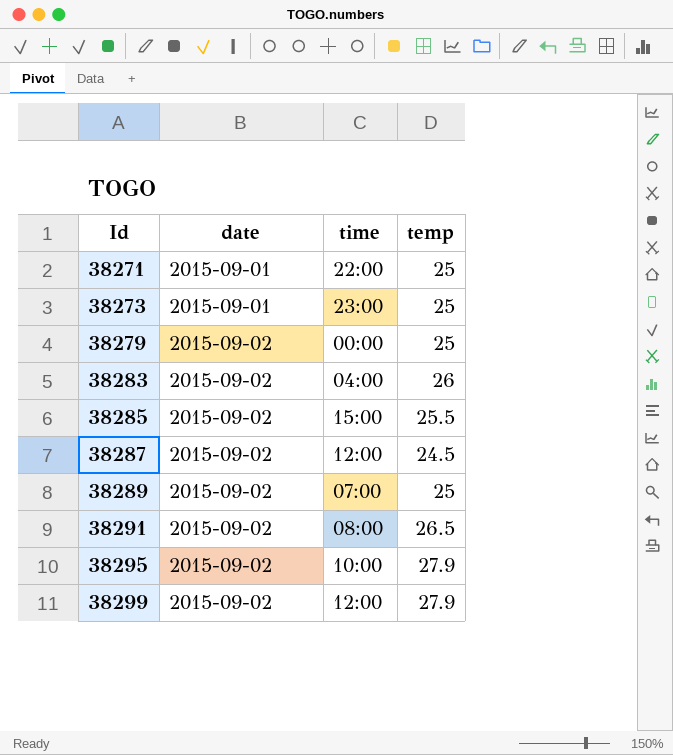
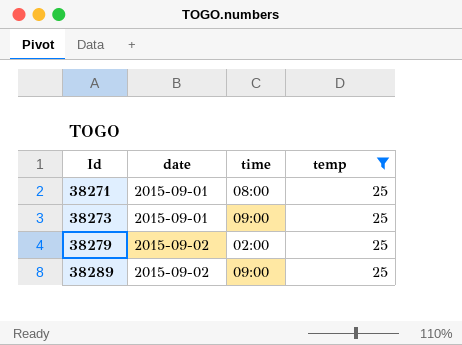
filter: none -> temp = 25
38271 | time: 22:00 -> 08:00
38273 | time: 23:00 -> 09:00
38279 | time: 00:00 -> 02:00
38289 | time: 07:00 -> 09:00

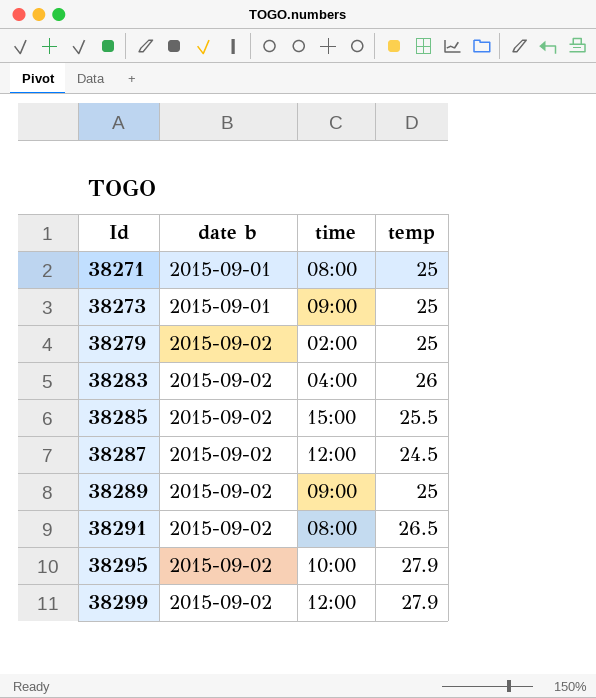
filter: temp = 25 -> none
column name: date -> date b

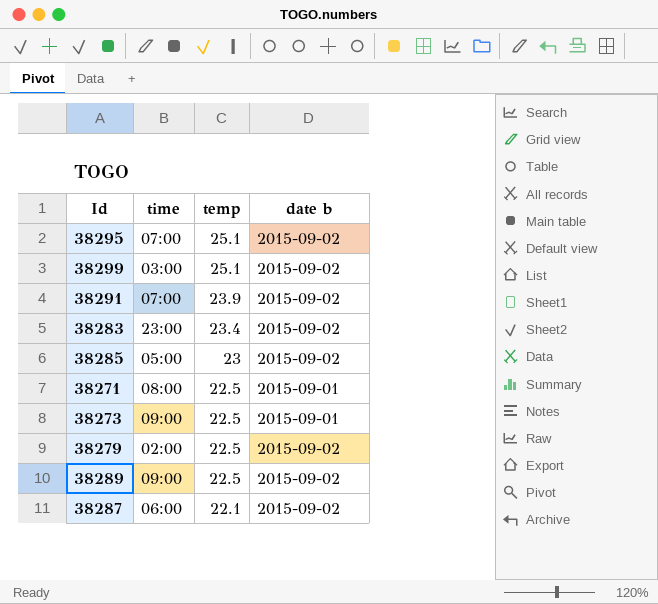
row order: Id ascending -> temp descending
column date b | position: 2 -> 4
38295 | time: 10:00 -> 07:00
38295 | temp: 27.9 -> 25.1
38299 | time: 12:00 -> 03:00
38299 | temp: 27.9 -> 25.1
38291 | time: 08:00 -> 07:00
38291 | temp: 26.5 -> 23.9
38283 | time: 04:00 -> 23:00
38283 | temp: 26 -> 23.4
38285 | time: 15:00 -> 05:00
38285 | temp: 25.5 -> 23
38271 | temp: 25 -> 22.5
38273 | temp: 25 -> 22.5
38279 | temp: 25 -> 22.5
38289 | temp: 25 -> 22.5
38287 | time: 12:00 -> 06:00
38287 | temp: 24.5 -> 22.1

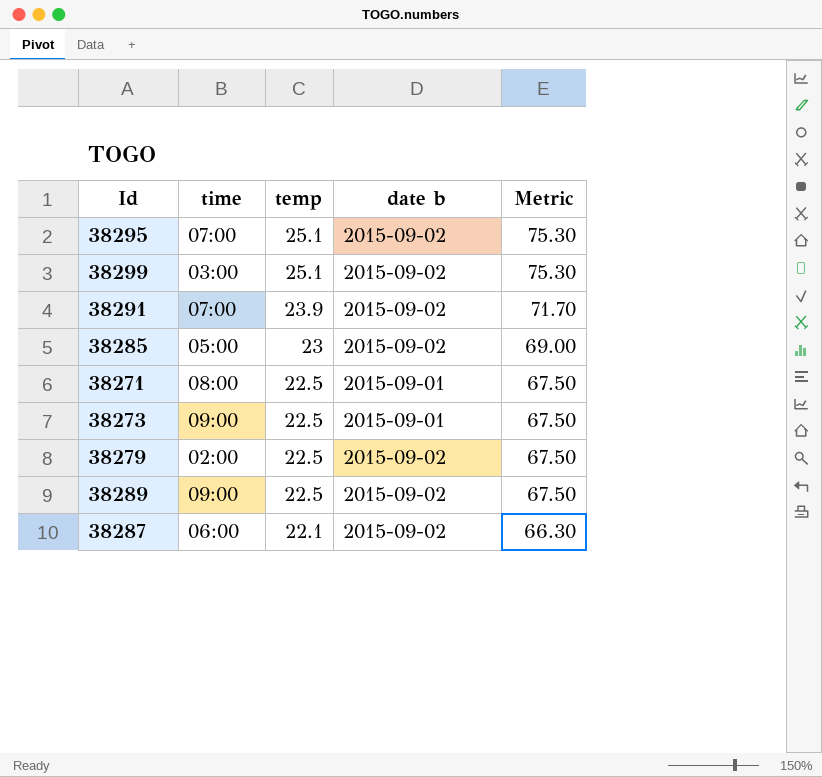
column Metric | formula: none -> [temp] * 3
row 38283: 23:00 | 23.4 | 2015-09-02 -> none

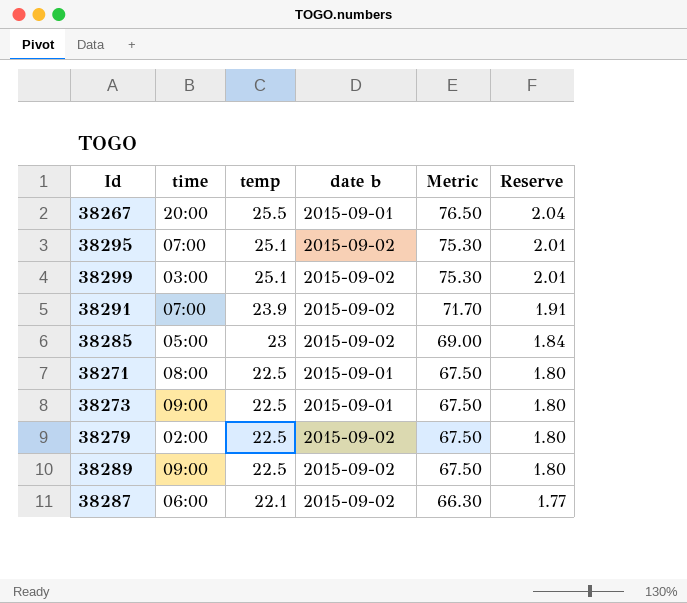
column Reserve | formula: none -> [temp] * 0.08
row 38267: none -> 20:00 | 25.5 | 2015-09-01 | 76.50 | 2.04

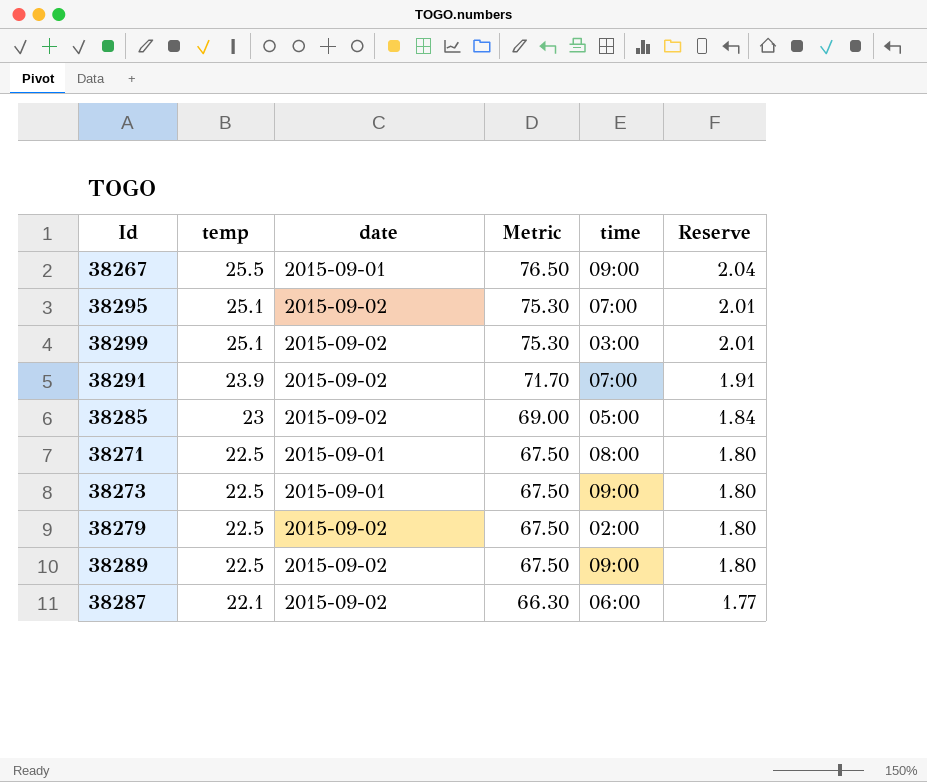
column name: date b -> date
column time | position: 2 -> 5
38267 | time: 20:00 -> 09:00

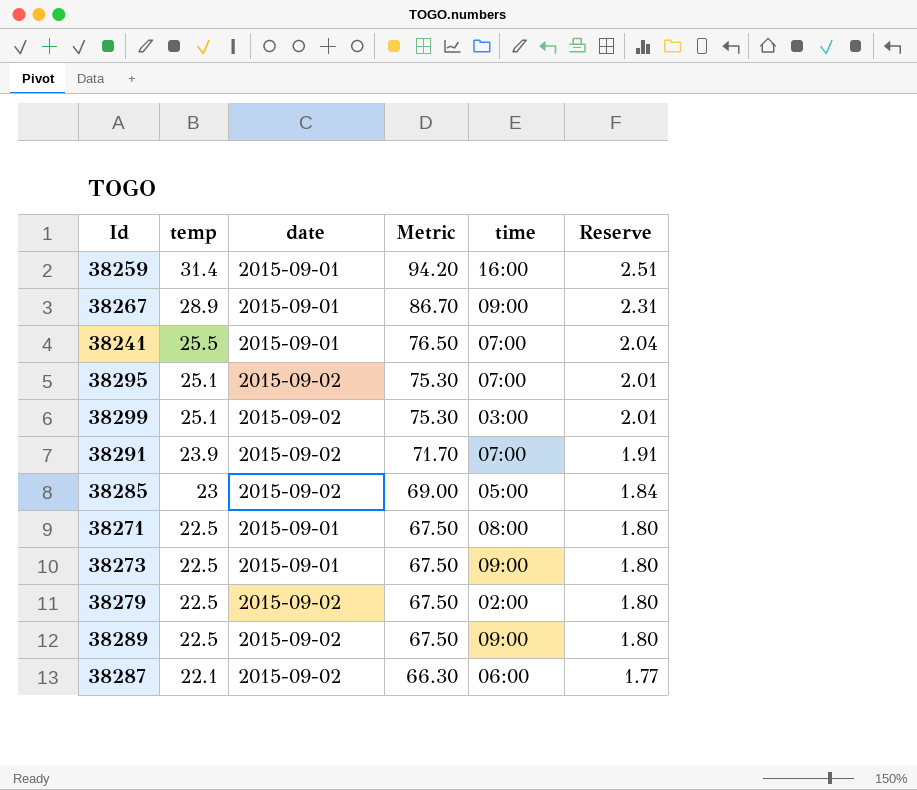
row 38259: none -> 31.4 | 2015-09-01 | 94.20 | 16:00 | 2.51
38267 | temp: 25.5 -> 28.9
38267 | Metric: 76.50 -> 86.70
38267 | Reserve: 2.04 -> 2.31
row 38241: none -> 25.5 | 2015-09-01 | 76.50 | 07:00 | 2.04

